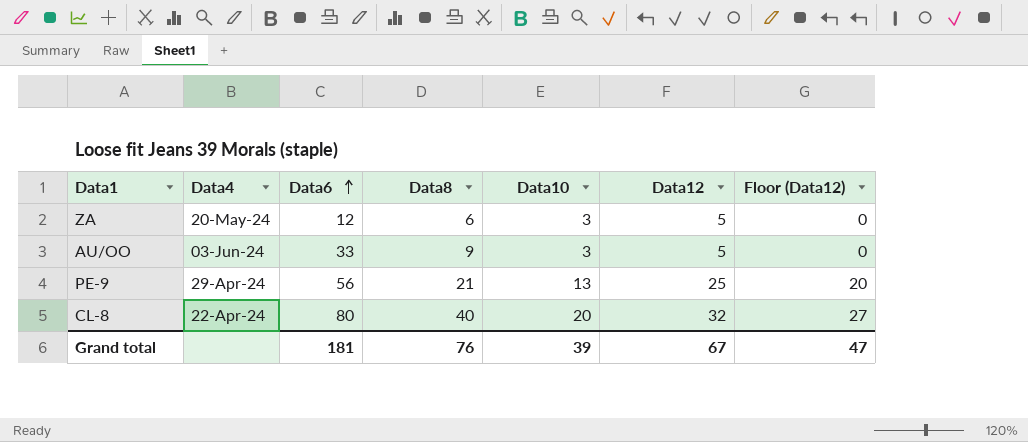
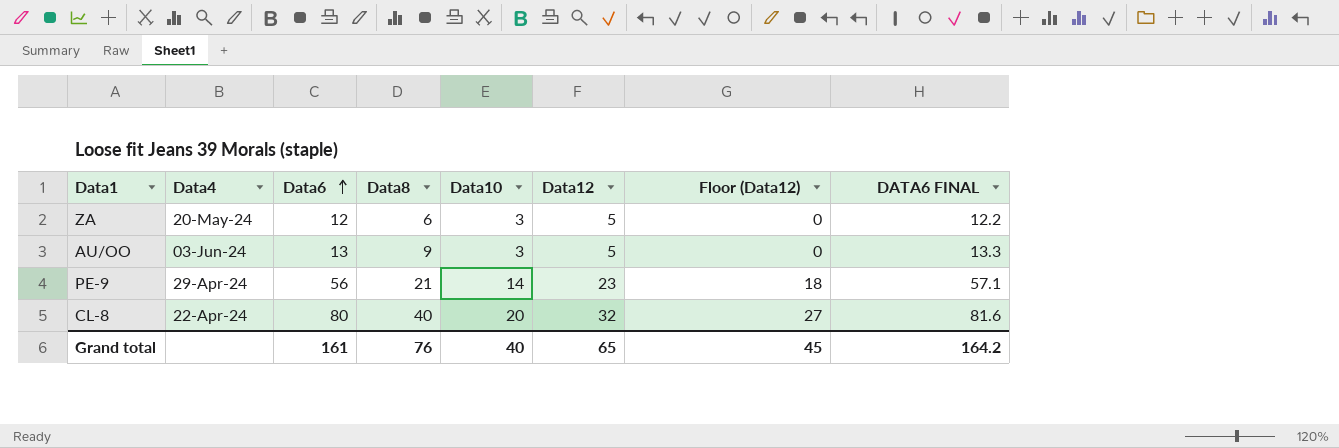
column DATA6 FINAL | formula: none -> [Data6] * 1.02
AU/OO | Data6: 33 -> 13
PE-9 | Data10: 13 -> 14
PE-9 | Data12: 25 -> 23
PE-9 | Floor (Data12): 20 -> 18
Grand total | Data6: 181 -> 161
Grand total | Data10: 39 -> 40
Grand total | Data12: 67 -> 65
Grand total | Floor (Data12): 47 -> 45

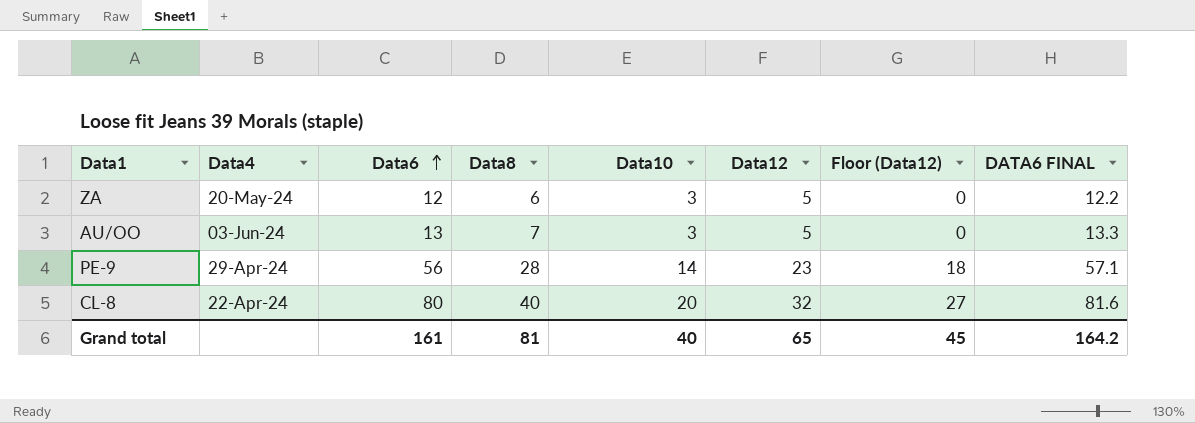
AU/OO | Data8: 9 -> 7
PE-9 | Data8: 21 -> 28
Grand total | Data8: 76 -> 81

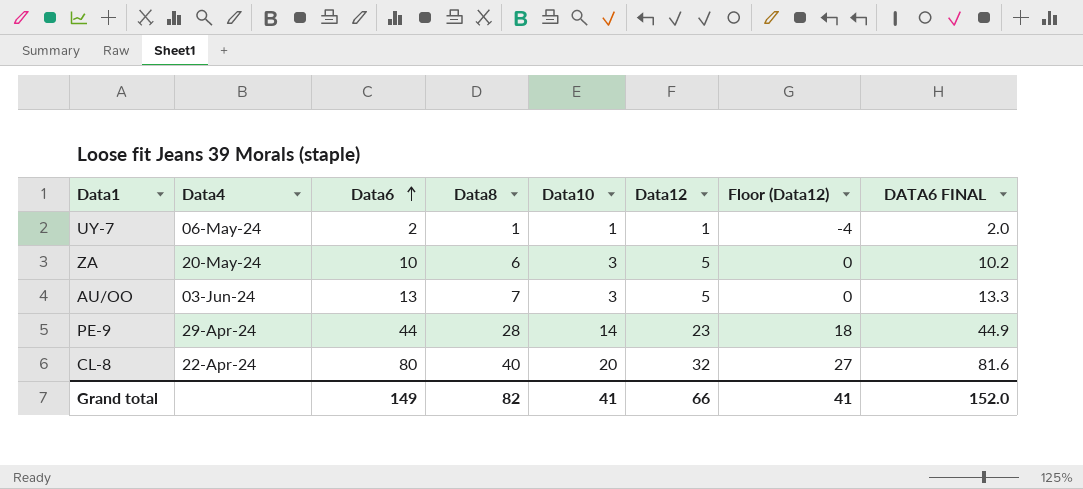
row UY-7: none -> 06-May-24 | 2 | 1 | 1 | 1 | -4 | 2.0
ZA | Data6: 12 -> 10
ZA | DATA6 FINAL: 12.2 -> 10.2
PE-9 | Data6: 56 -> 44
PE-9 | DATA6 FINAL: 57.1 -> 44.9
Grand total | Data6: 161 -> 149
Grand total | Data8: 81 -> 82
Grand total | Data10: 40 -> 41
Grand total | Data12: 65 -> 66
Grand total | Floor (Data12): 45 -> 41
Grand total | DATA6 FINAL: 164.2 -> 152.0

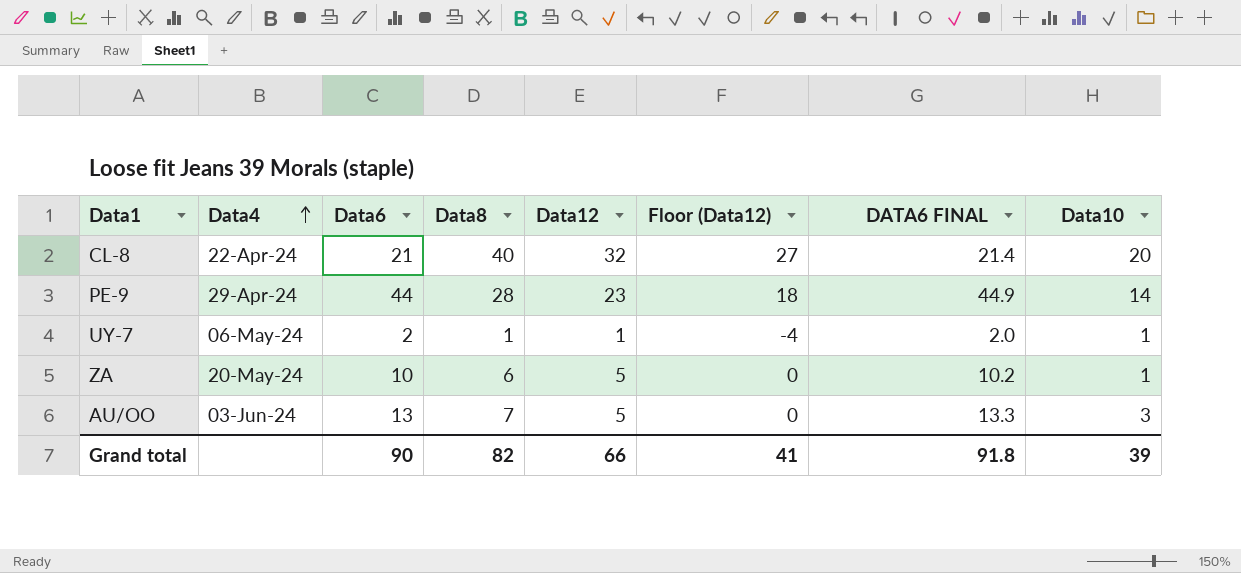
row order: Data6 ascending -> Data4 ascending
column Data10 | position: 5 -> 8
CL-8 | Data6: 80 -> 21
CL-8 | DATA6 FINAL: 81.6 -> 21.4
ZA | Data10: 3 -> 1
Grand total | Data6: 149 -> 90
Grand total | DATA6 FINAL: 152.0 -> 91.8
Grand total | Data10: 41 -> 39

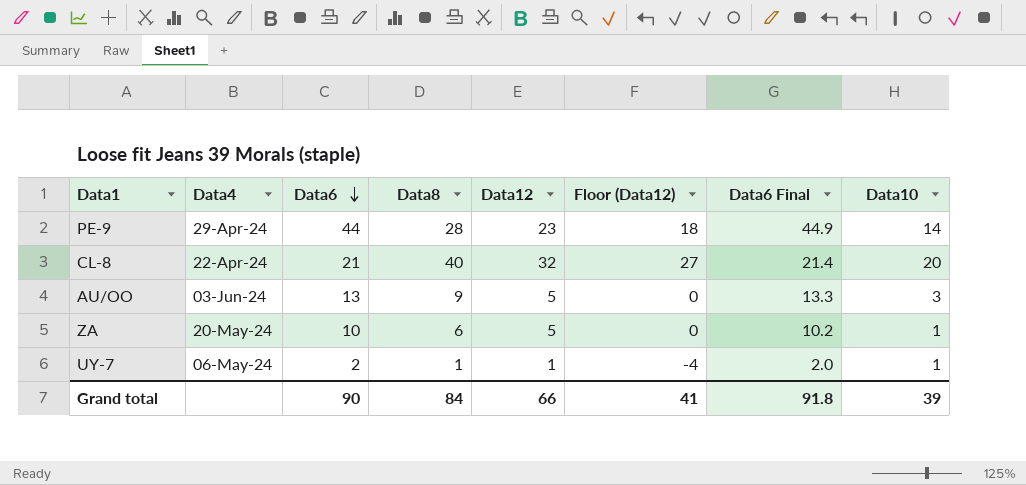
row order: Data4 ascending -> Data6 descending
column name: DATA6 FINAL -> Data6 Final
AU/OO | Data8: 7 -> 9
Grand total | Data8: 82 -> 84

